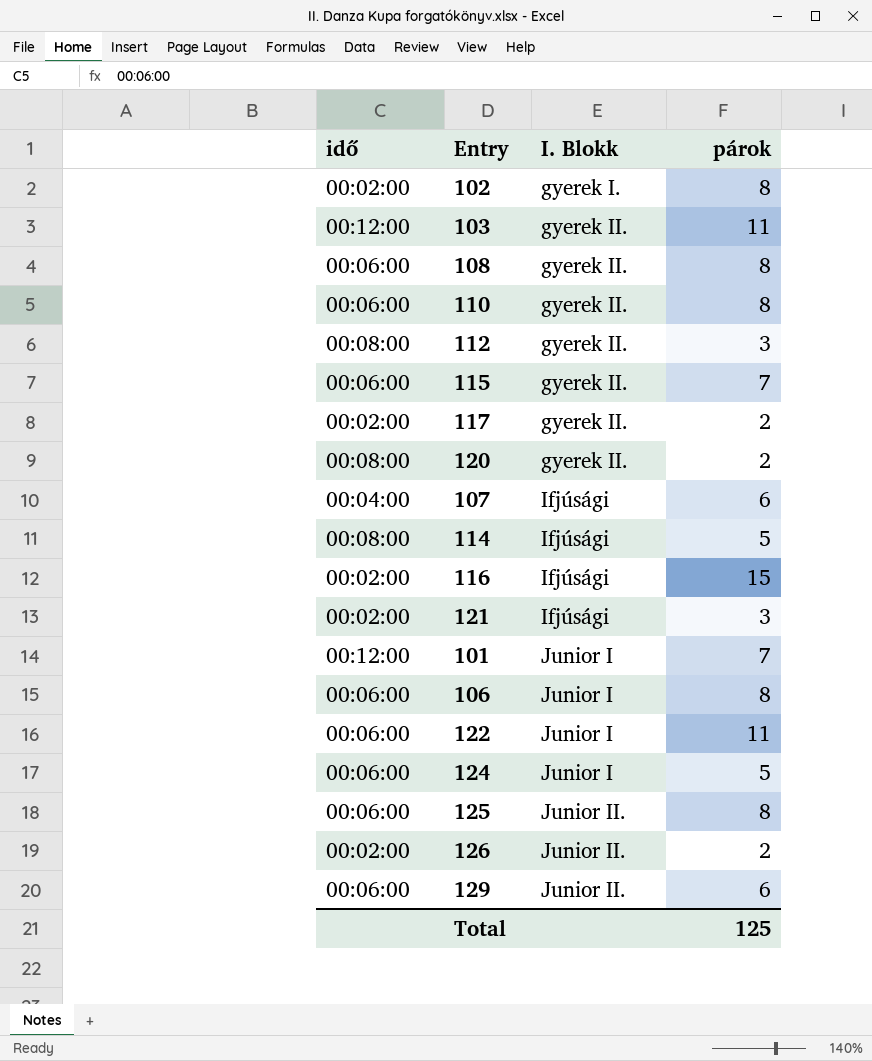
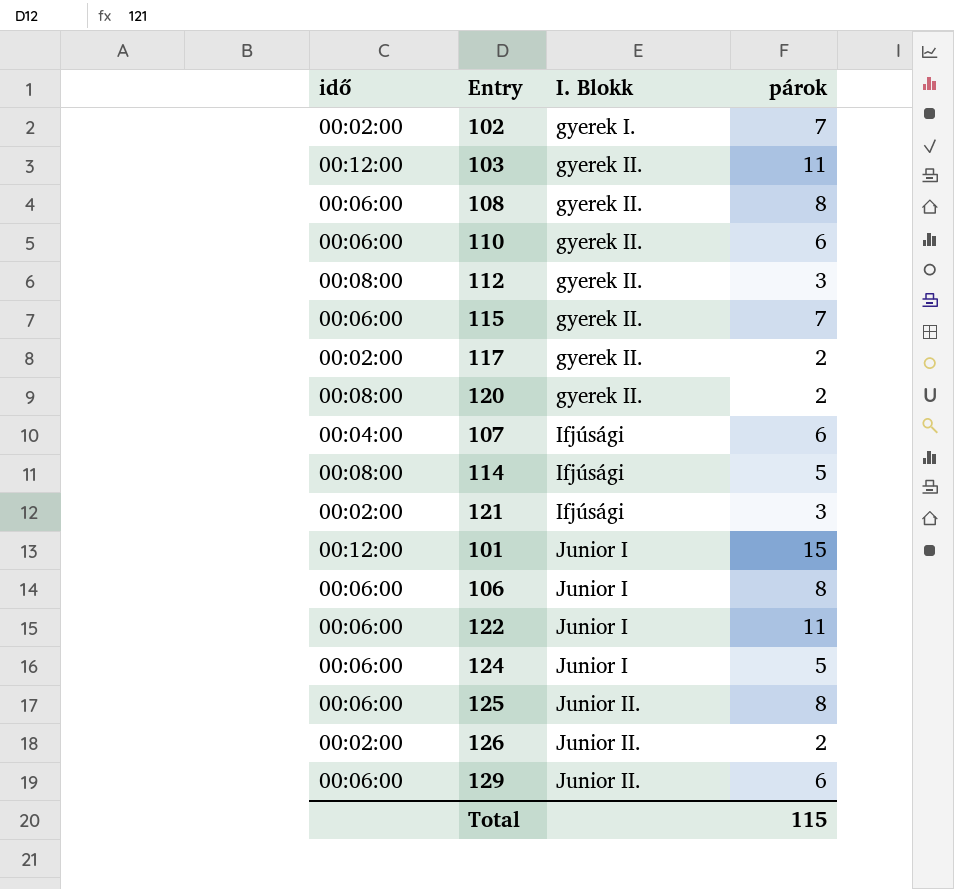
row 116: 00:02:00 | Ifjúsági | 15 -> none
102 | párok: 8 -> 7
110 | párok: 8 -> 6
101 | párok: 7 -> 15
Total | párok: 125 -> 115

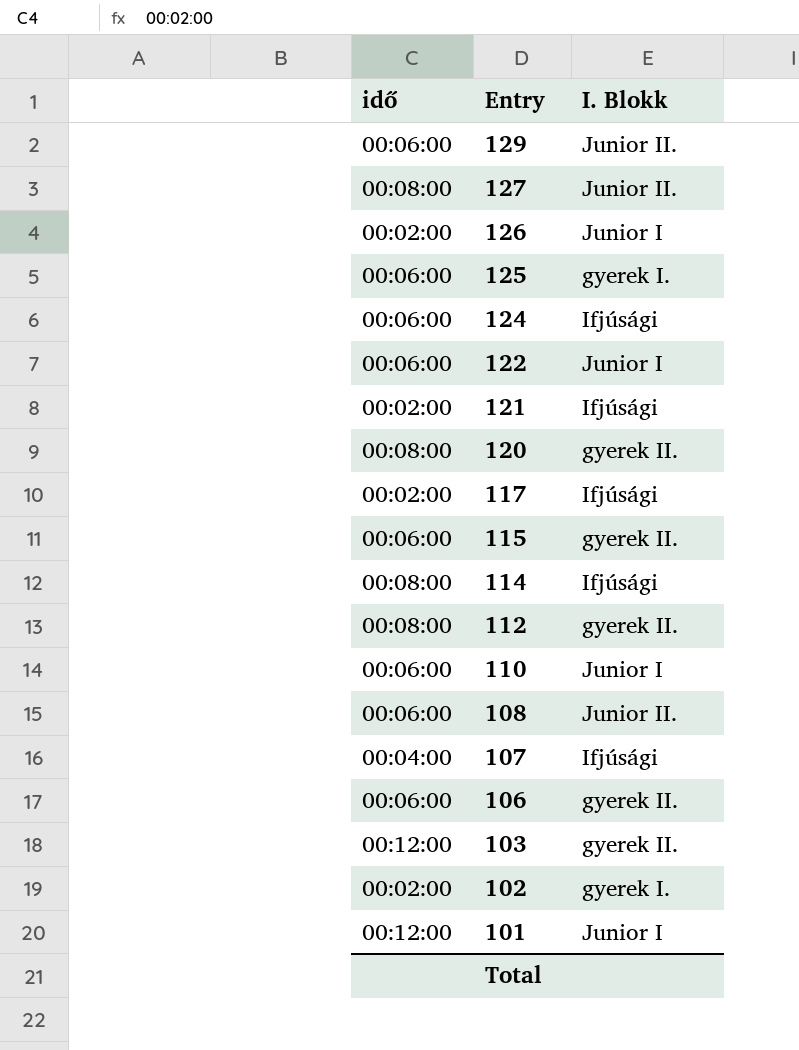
row order: I. Blokk ascending -> Entry descending
column párok | position: 4 -> none
row 127: none -> 00:08:00 | Junior II.
126 | I. Blokk: Junior II. -> Junior I
125 | I. Blokk: Junior II. -> gyerek I.
124 | I. Blokk: Junior I -> Ifjúsági
117 | I. Blokk: gyerek II. -> Ifjúsági
110 | I. Blokk: gyerek II. -> Junior I
108 | I. Blokk: gyerek II. -> Junior II.
106 | I. Blokk: Junior I -> gyerek II.

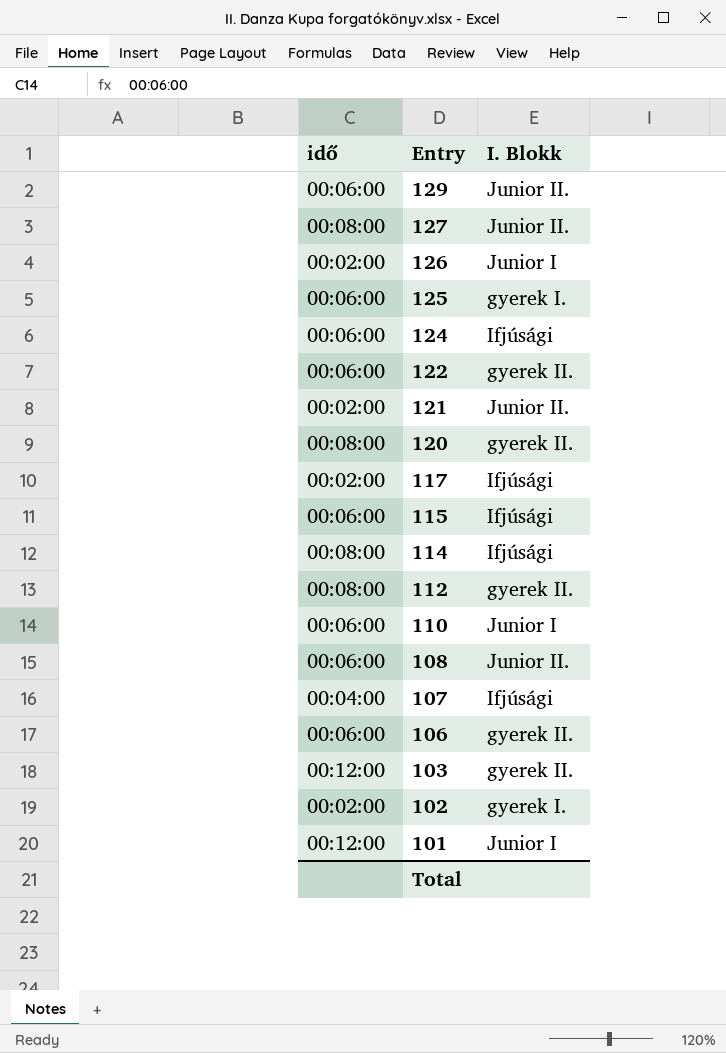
122 | I. Blokk: Junior I -> gyerek II.
121 | I. Blokk: Ifjúsági -> Junior II.
115 | I. Blokk: gyerek II. -> Ifjúsági

